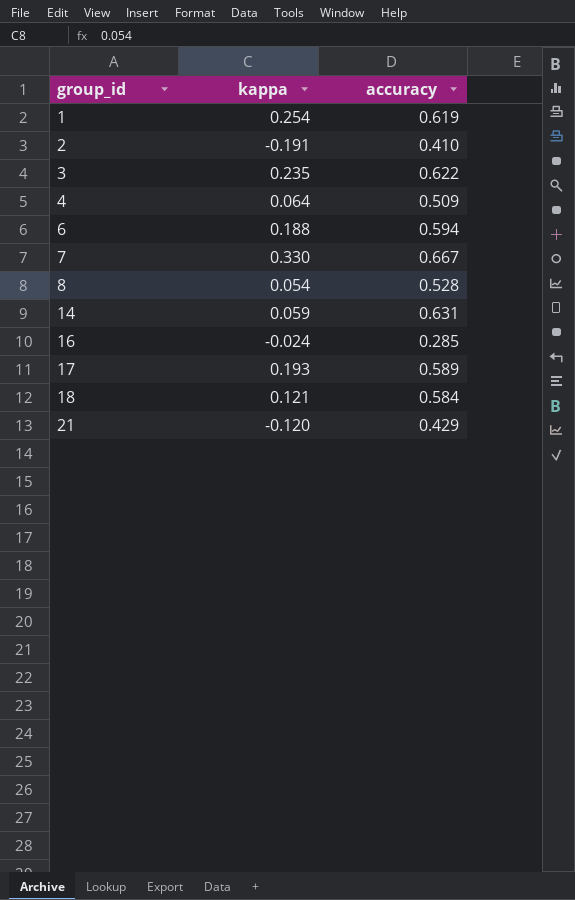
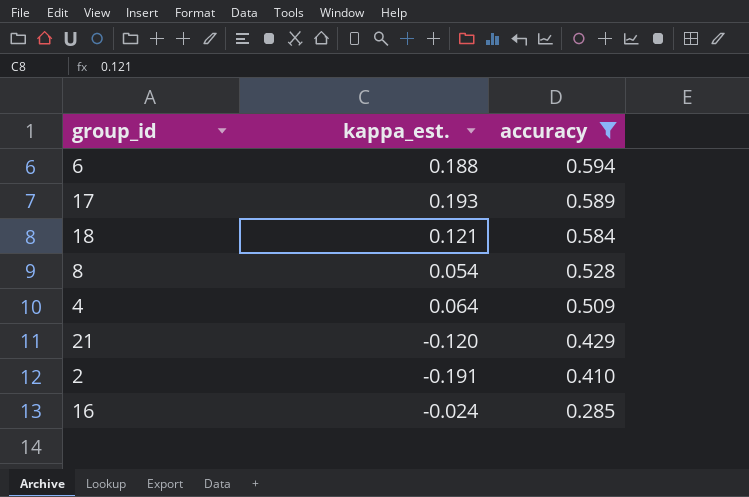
filter: none -> accuracy <= 0.594
row order: group_id ascending -> accuracy descending
column name: kappa -> kappa_est.

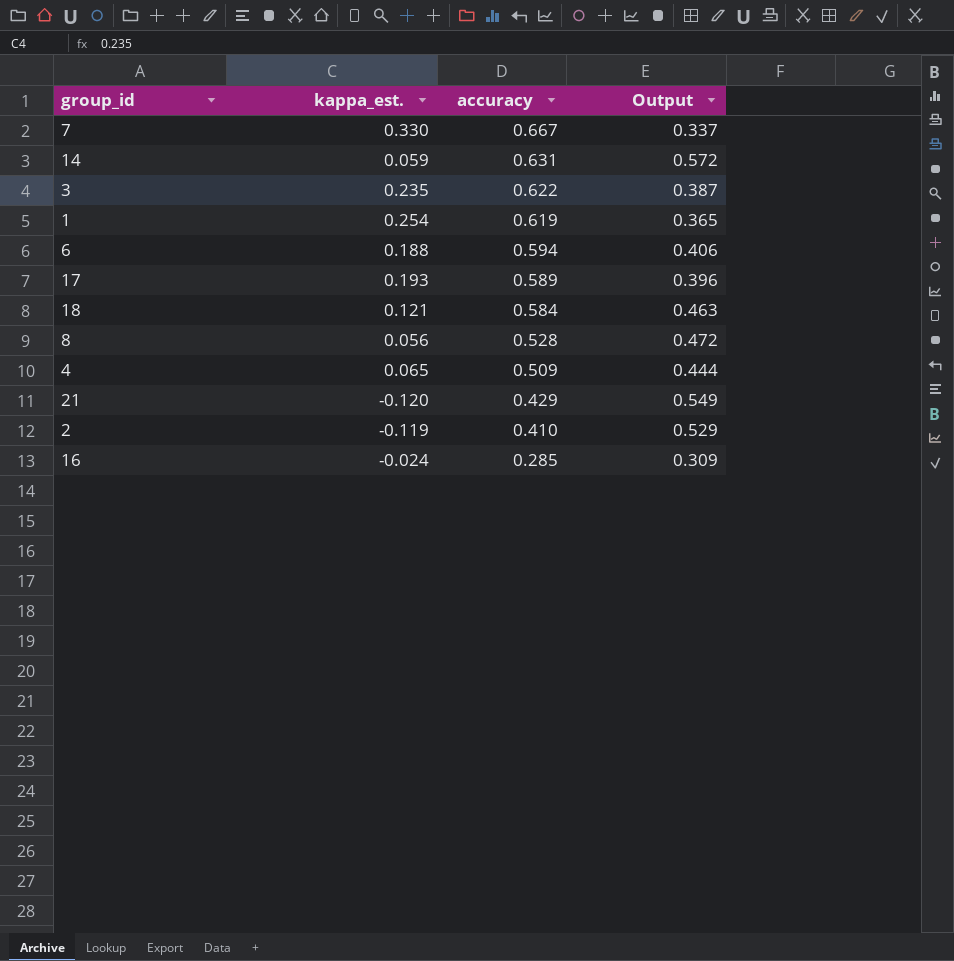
filter: accuracy <= 0.594 -> none
column Output | formula: none -> [accuracy] - [kappa_est.]
8 | kappa_est.: 0.054 -> 0.056
4 | kappa_est.: 0.064 -> 0.065
2 | kappa_est.: -0.191 -> -0.119

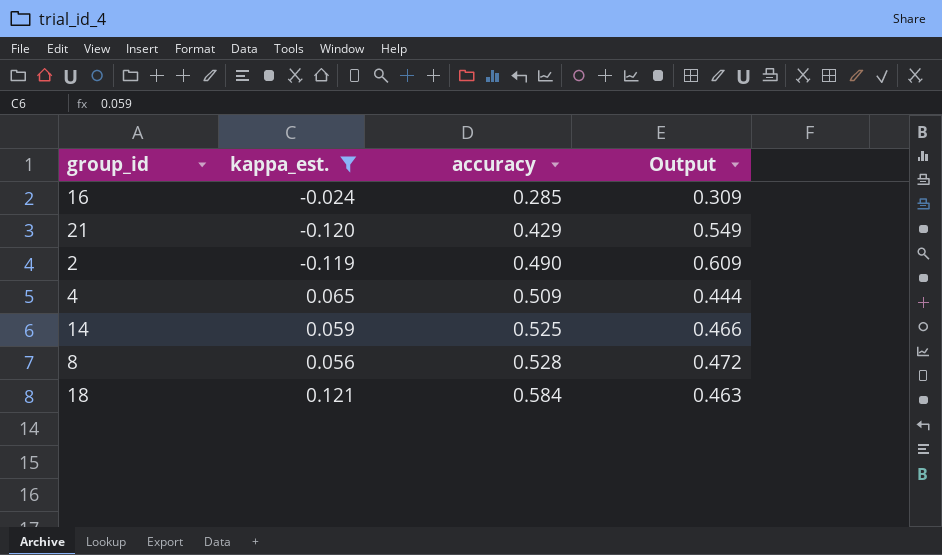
filter: none -> kappa_est. <= 0.121
row order: accuracy descending -> accuracy ascending
2 | accuracy: 0.410 -> 0.490
2 | Output: 0.529 -> 0.609
14 | accuracy: 0.631 -> 0.525
14 | Output: 0.572 -> 0.466

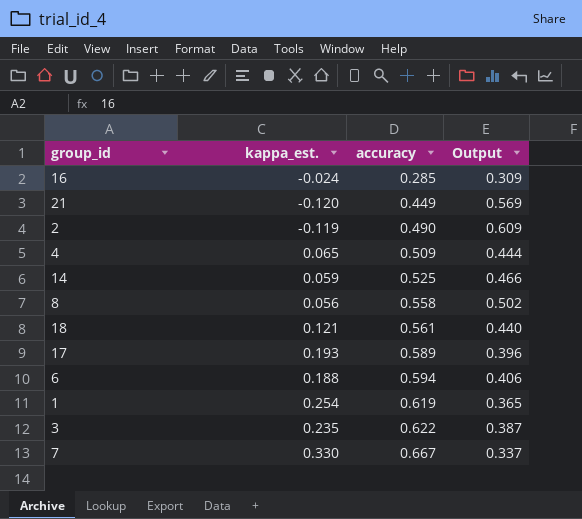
filter: kappa_est. <= 0.121 -> none
21 | accuracy: 0.429 -> 0.449
21 | Output: 0.549 -> 0.569
8 | accuracy: 0.528 -> 0.558
8 | Output: 0.472 -> 0.502
18 | accuracy: 0.584 -> 0.561
18 | Output: 0.463 -> 0.440

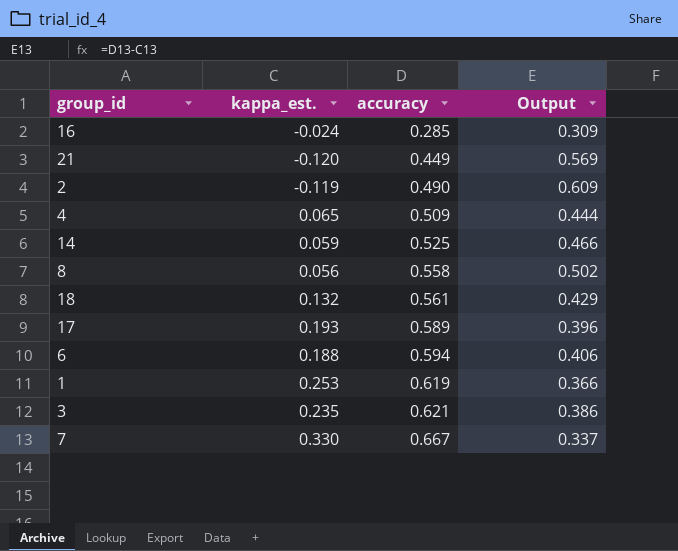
18 | kappa_est.: 0.121 -> 0.132
18 | Output: 0.440 -> 0.429
1 | kappa_est.: 0.254 -> 0.253
1 | Output: 0.365 -> 0.366
3 | accuracy: 0.622 -> 0.621
3 | Output: 0.387 -> 0.386

